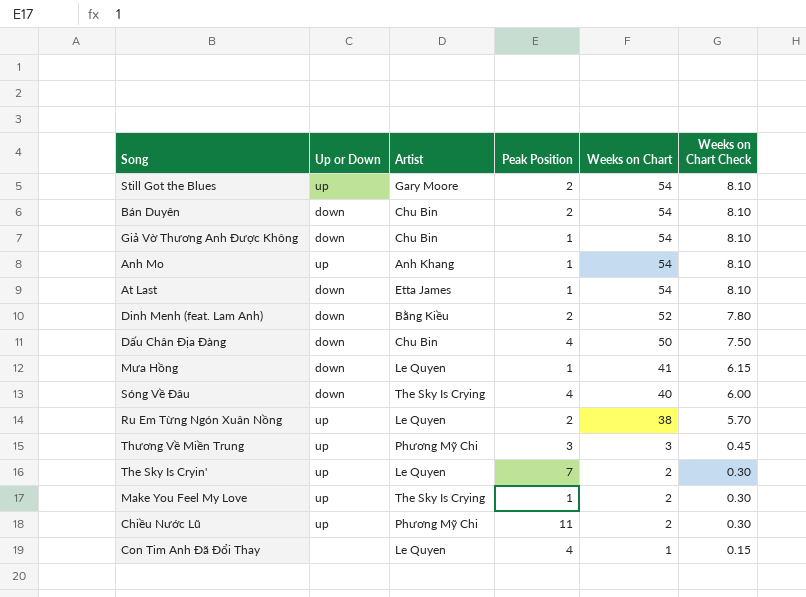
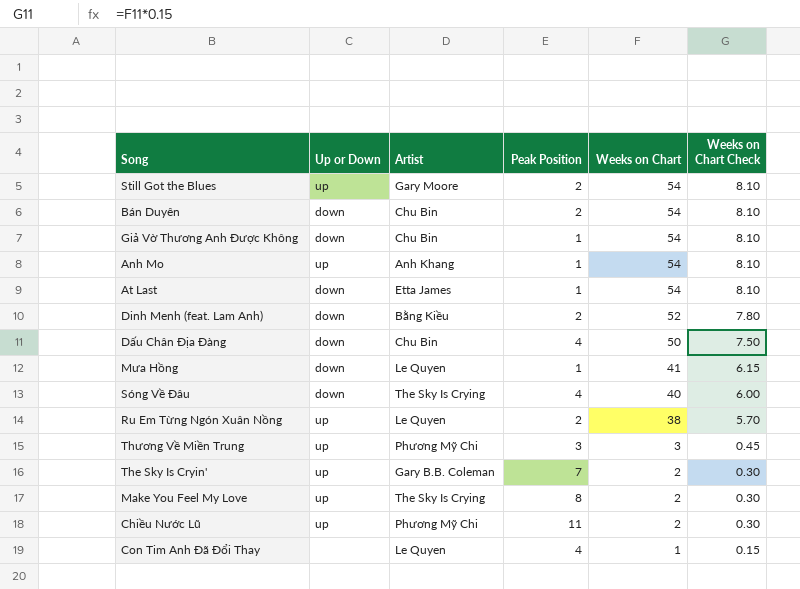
The Sky Is Cryin' | Artist: Le Quyen -> Gary B.B. Coleman
Make You Feel My Love | Peak Position: 1 -> 8

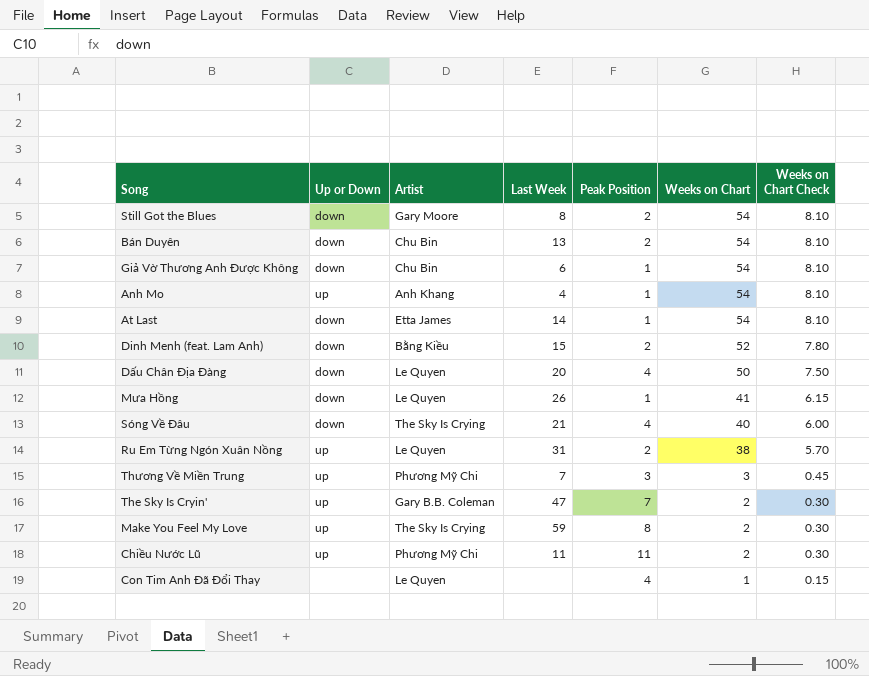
column Last Week | position: none -> 4
Still Got the Blues | Up or Down: up -> down
Dấu Chân Địa Đàng | Artist: Chu Bin -> Le Quyen

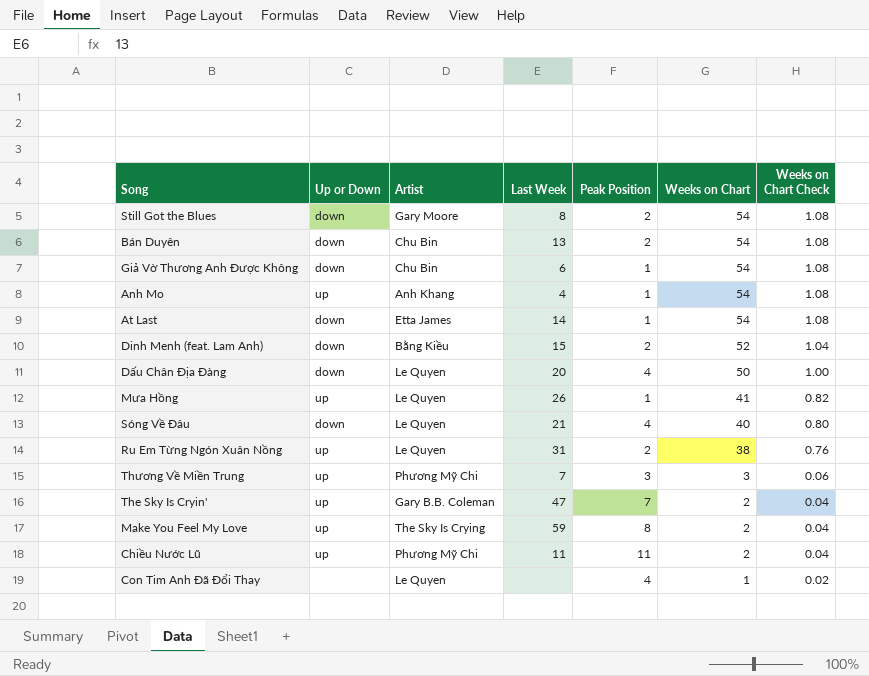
column Weeks on Chart Check | formula: [Weeks on Chart] * 0.15 -> [Weeks on Chart] * 0.02
Mưa Hồng | Up or Down: down -> up
Sóng Về Đâu | Artist: The Sky Is Crying -> Le Quyen

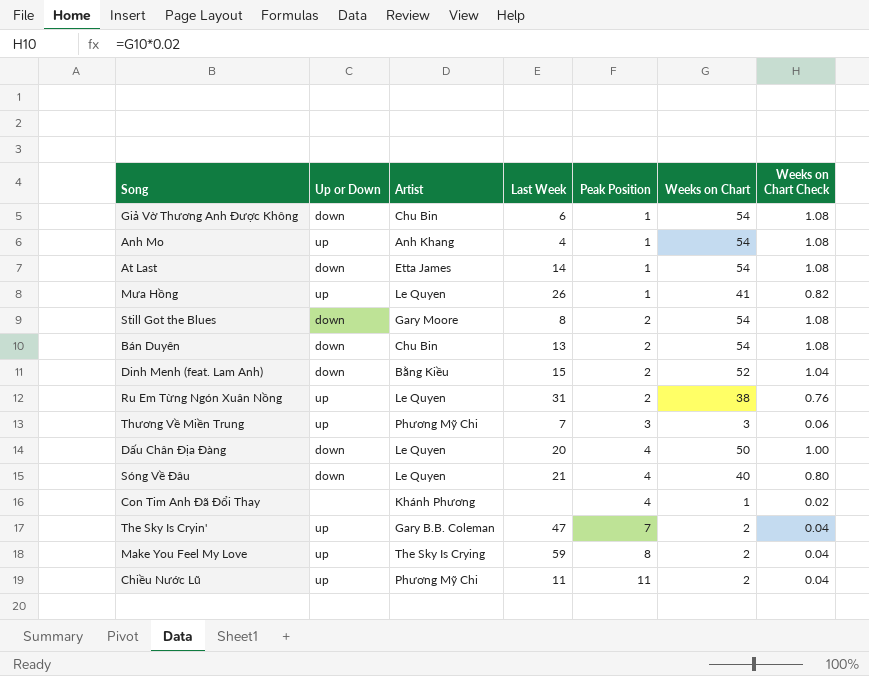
row order: Weeks on Chart descending -> Peak Position ascending
Con Tim Anh Đã Đổi Thay | Artist: Le Quyen -> Khánh Phương

